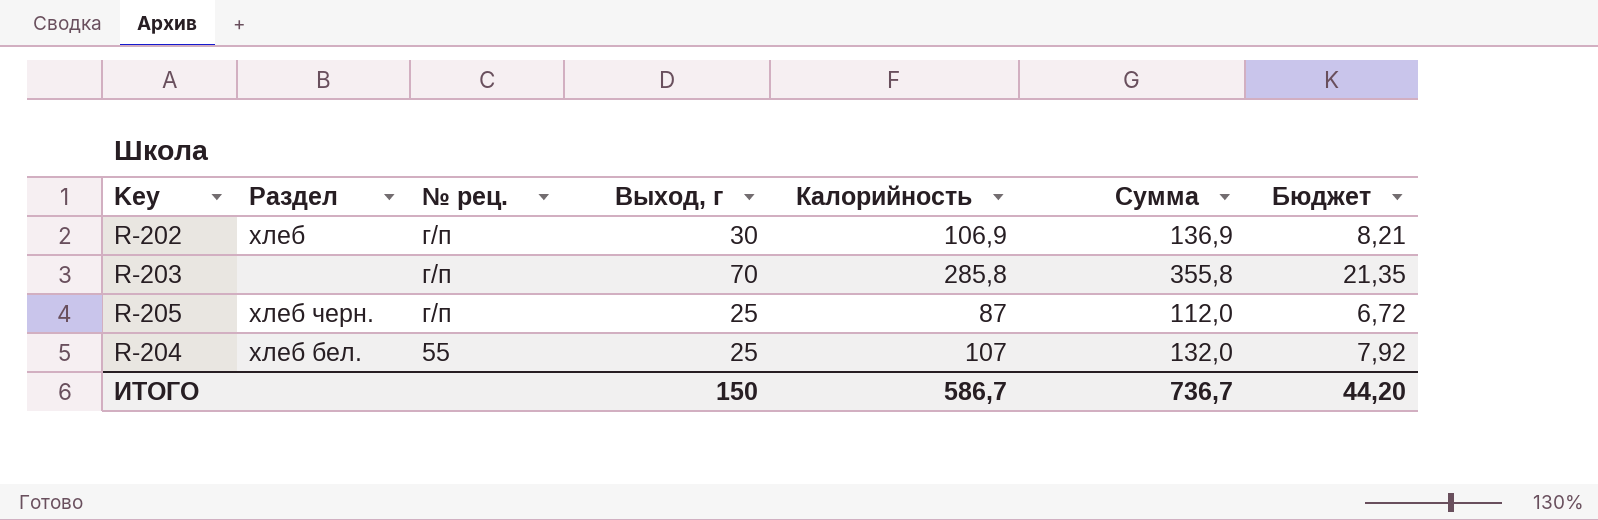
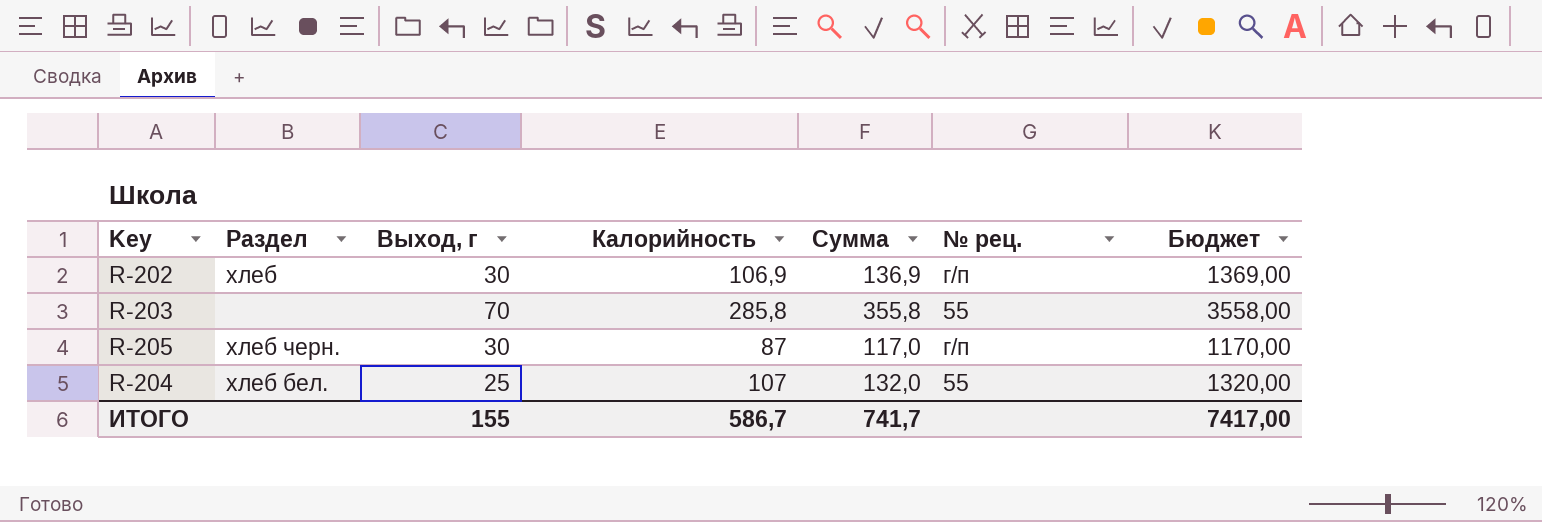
column № рец. | position: 3 -> 6
column Бюджет | formula: [Сумма] * 0,06 -> [Сумма] * 10
R-203 | № рец.: г/п -> 55
R-205 | Выход, г: 25 -> 30
R-205 | Сумма: 112,0 -> 117,0
ИТОГО | Выход, г: 150 -> 155
ИТОГО | Сумма: 736,7 -> 741,7
ИТОГО | Бюджет: 44,20 -> 7417,00

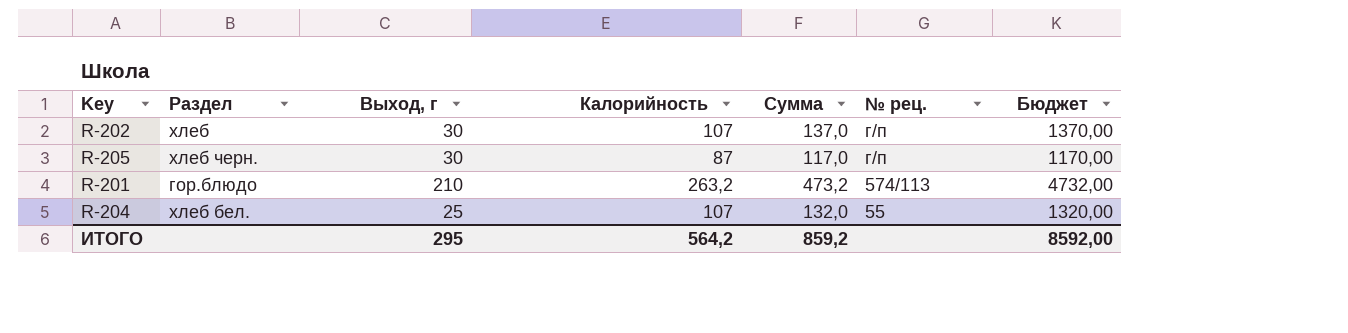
row R-203: none | 70 | 285,8 | 355,8 | 55 | 3558,00 -> none
R-202 | Калорийность: 106,9 -> 107
R-202 | Сумма: 136,9 -> 137,0
R-202 | Бюджет: 1369,00 -> 1370,00
row R-201: none -> гор.блюдо | 210 | 263,2 | 473,2 | 574/113 | 4732,00
ИТОГО | Выход, г: 155 -> 295
ИТОГО | Калорийность: 586,7 -> 564,2
ИТОГО | Сумма: 741,7 -> 859,2
ИТОГО | Бюджет: 7417,00 -> 8592,00

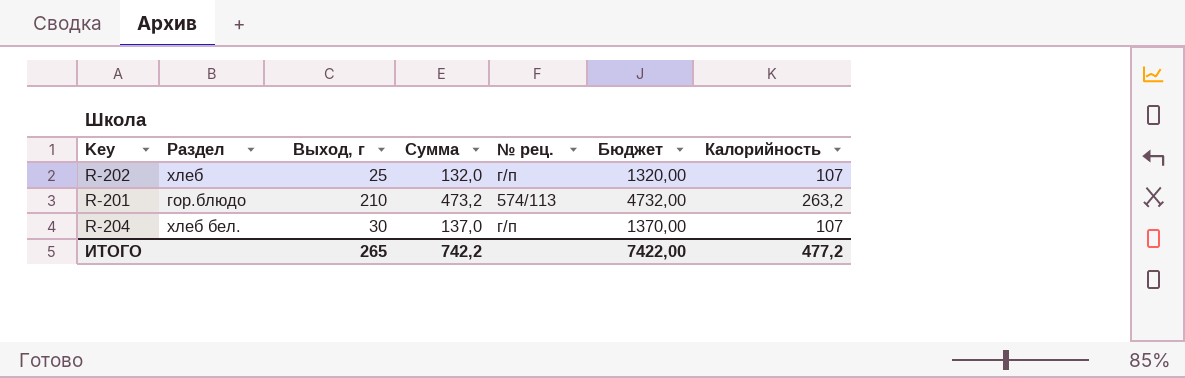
column Калорийность | position: 4 -> 7
row R-205: хлеб черн. | 30 | 87 | 117,0 | г/п | 1170,00 -> none
R-202 | Выход, г: 30 -> 25
R-202 | Сумма: 137,0 -> 132,0
R-202 | Бюджет: 1370,00 -> 1320,00
R-204 | Выход, г: 25 -> 30
R-204 | Сумма: 132,0 -> 137,0
R-204 | № рец.: 55 -> г/п
R-204 | Бюджет: 1320,00 -> 1370,00
ИТОГО | Выход, г: 295 -> 265
ИТОГО | Сумма: 859,2 -> 742,2
ИТОГО | Бюджет: 8592,00 -> 7422,00
ИТОГО | Калорийность: 564,2 -> 477,2

